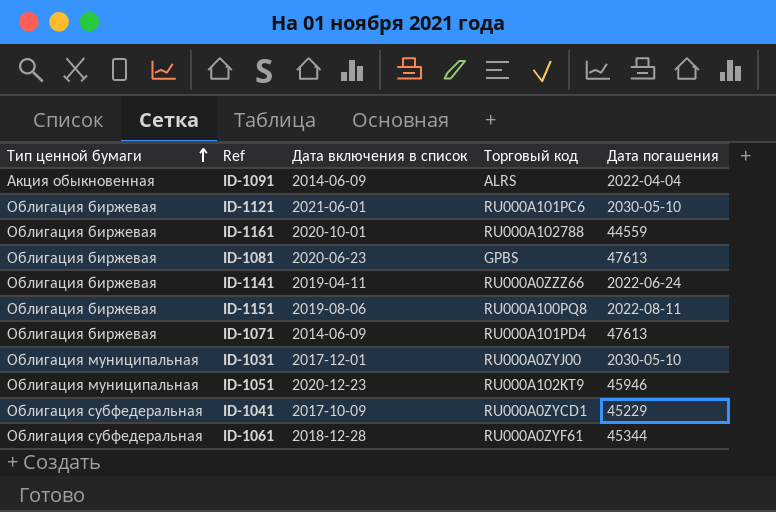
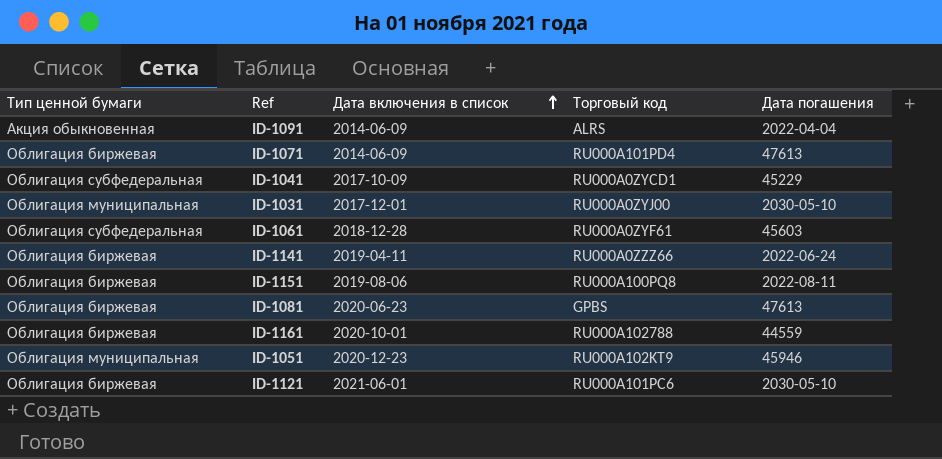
row order: Тип ценной бумаги ascending -> Дата включения в список ascending
ID-1061 | Дата погашения: 45344 -> 45603

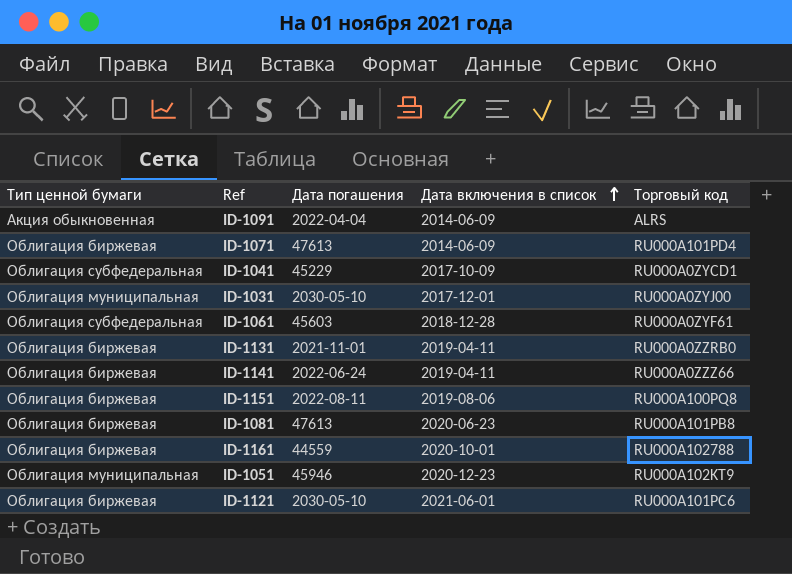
column Дата погашения | position: 5 -> 3
row ID-1131: none -> Облигация биржевая | 2021-11-01 | 2019-04-11 | RU000A0ZZRB0
ID-1081 | Торговый код: GPBS -> RU000A101PB8

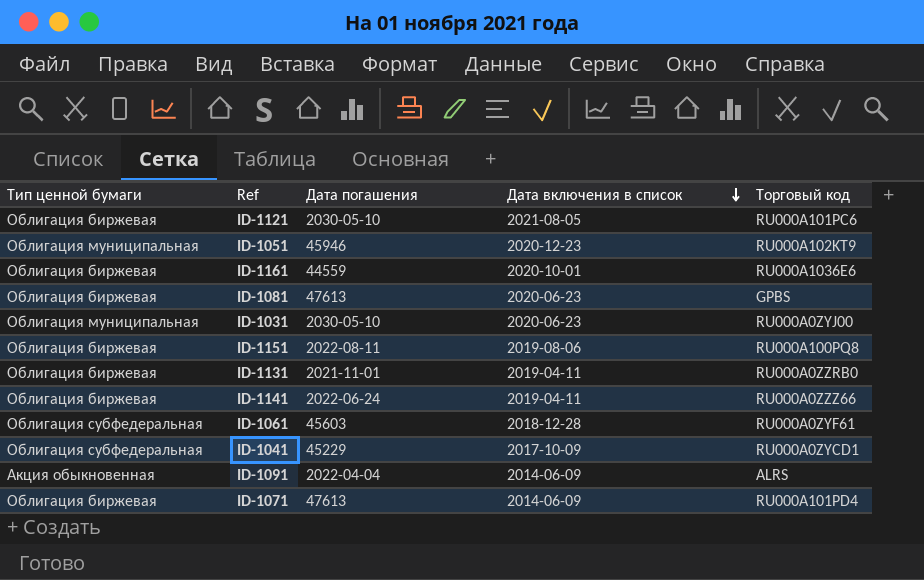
row order: Дата включения в список ascending -> Дата включения в список descending
ID-1121 | Дата включения в список: 2021-06-01 -> 2021-08-05
ID-1161 | Торговый код: RU000A102788 -> RU000A1036E6
ID-1081 | Торговый код: RU000A101PB8 -> GPBS
ID-1031 | Дата включения в список: 2017-12-01 -> 2020-06-23

